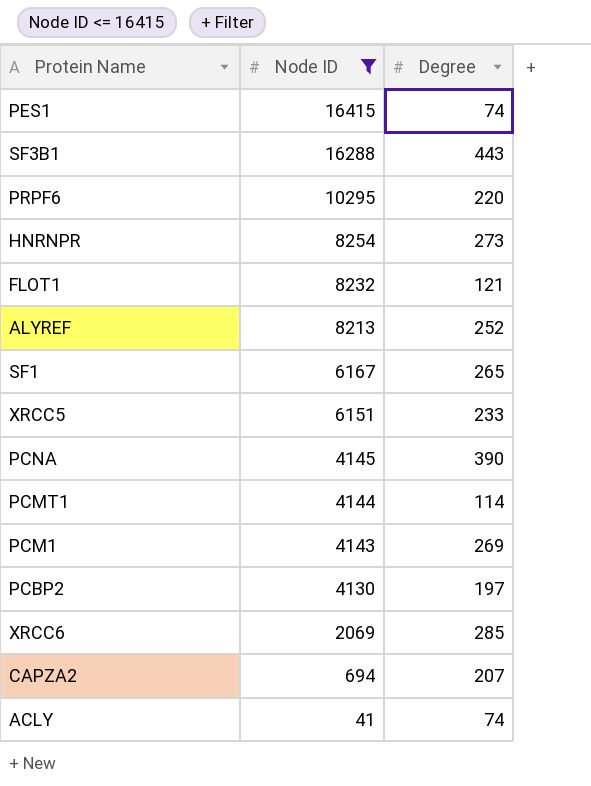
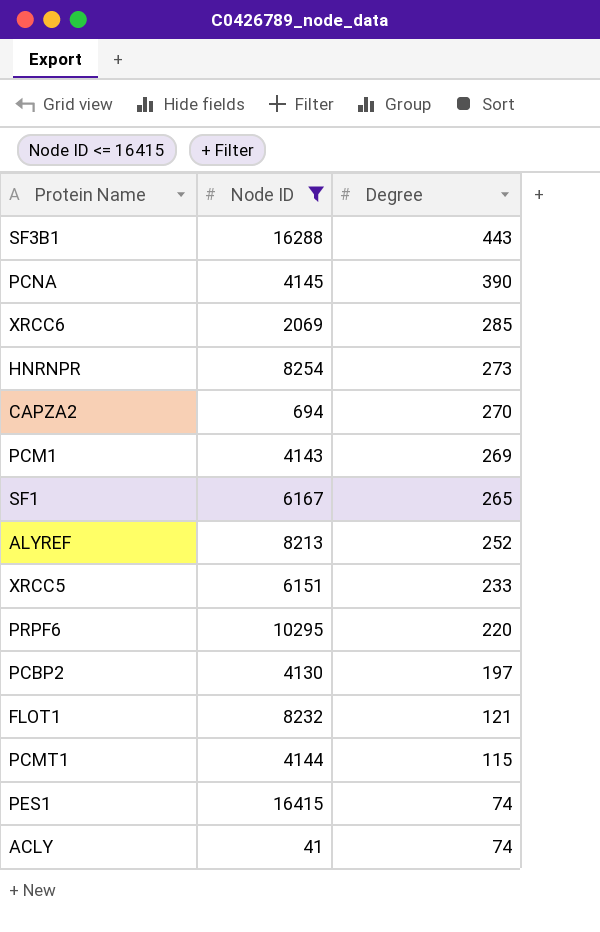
row order: Node ID descending -> Degree descending
CAPZA2 | Degree: 207 -> 270
PCMT1 | Degree: 114 -> 115

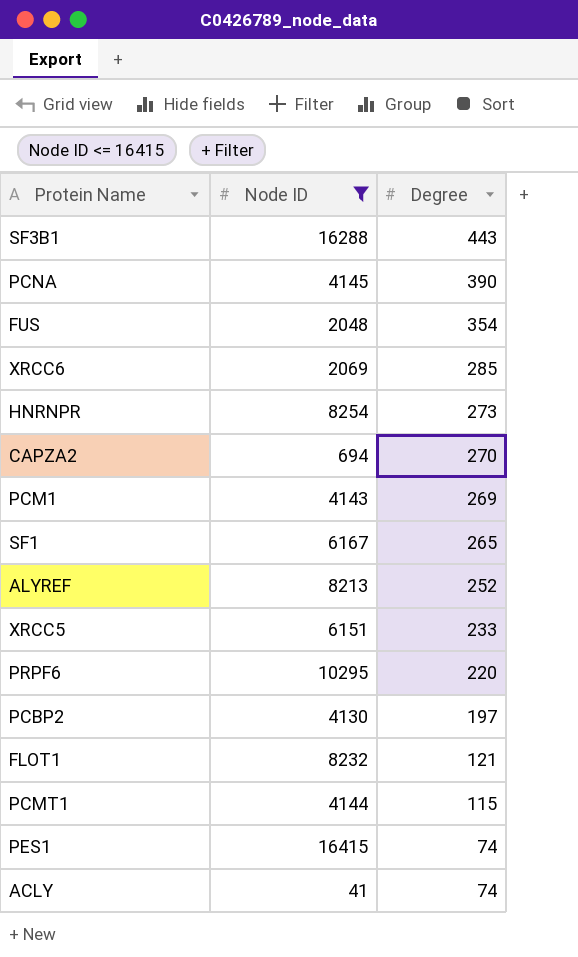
row FUS: none -> 2048 | 354

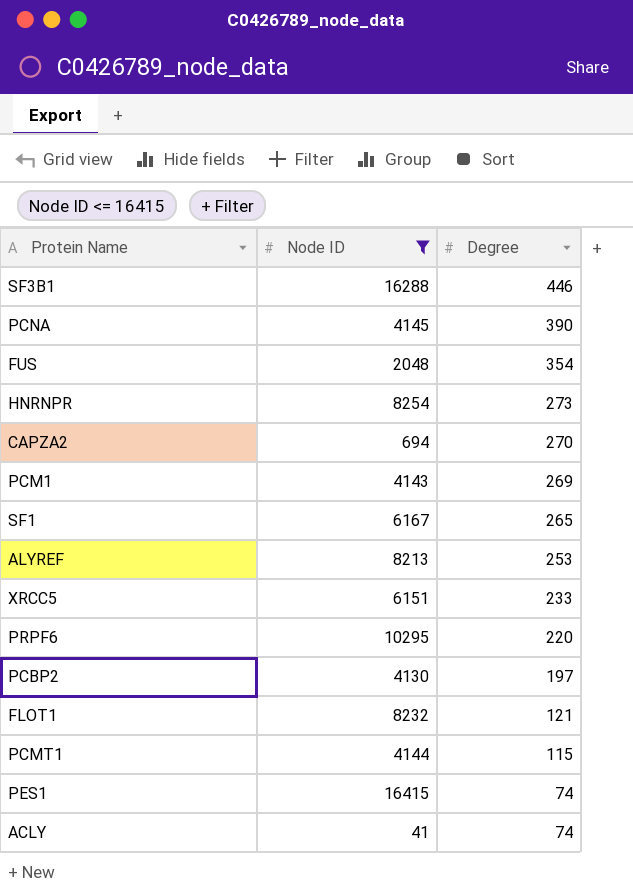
row XRCC6: 2069 | 285 -> none
SF3B1 | Degree: 443 -> 446
ALYREF | Degree: 252 -> 253

